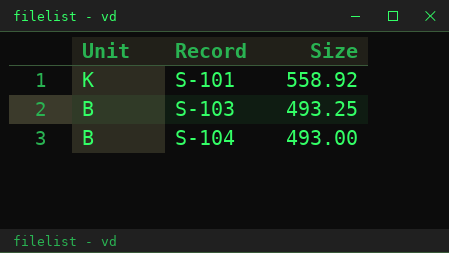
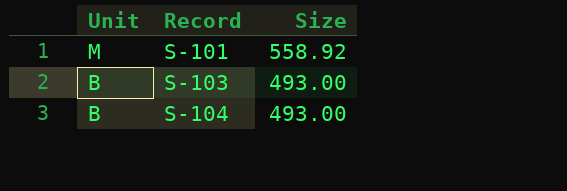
S-101 | Unit: K -> M
S-103 | Size: 493.25 -> 493.00

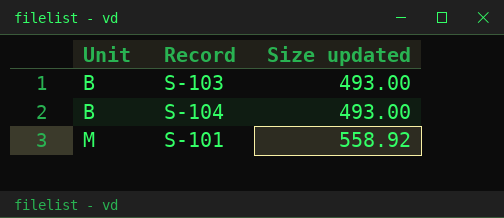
row order: Unit descending -> Unit ascending
column name: Size -> Size updated

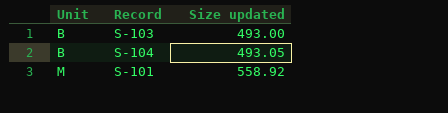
S-104 | Size updated: 493.00 -> 493.05

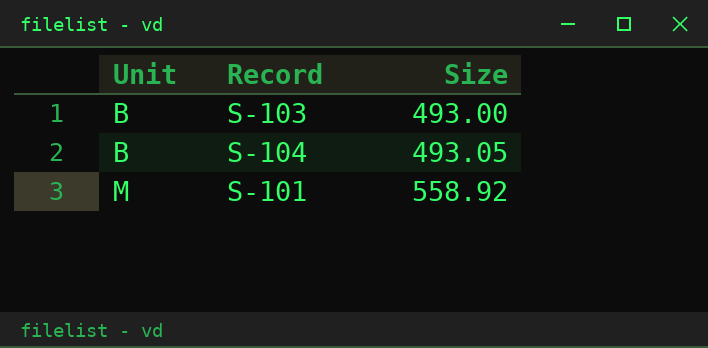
column name: Size updated -> Size

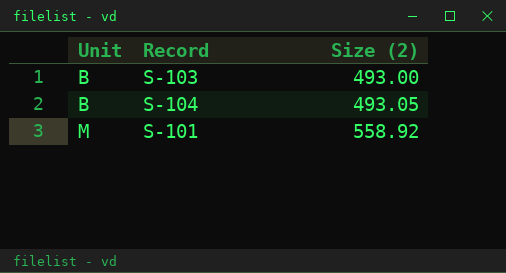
column name: Size -> Size (2)

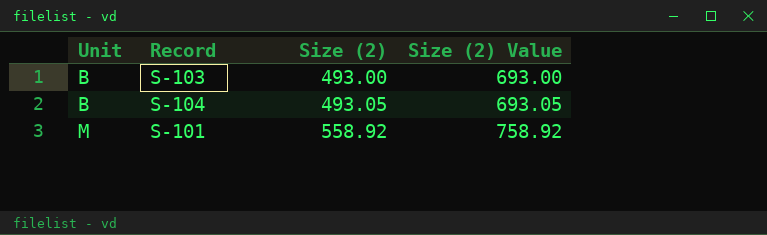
column Size (2) Value | formula: none -> [Size (2)] + 200

